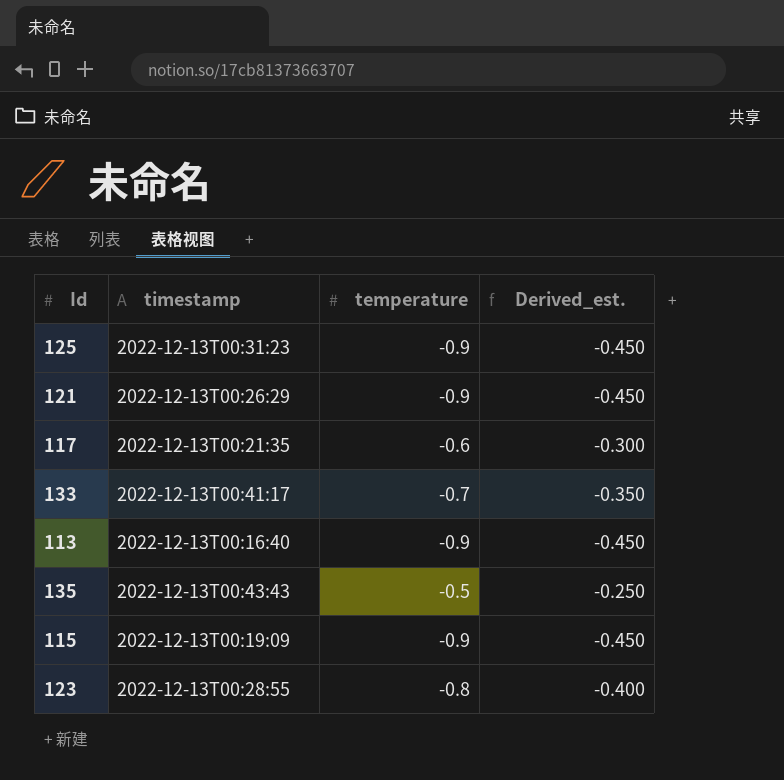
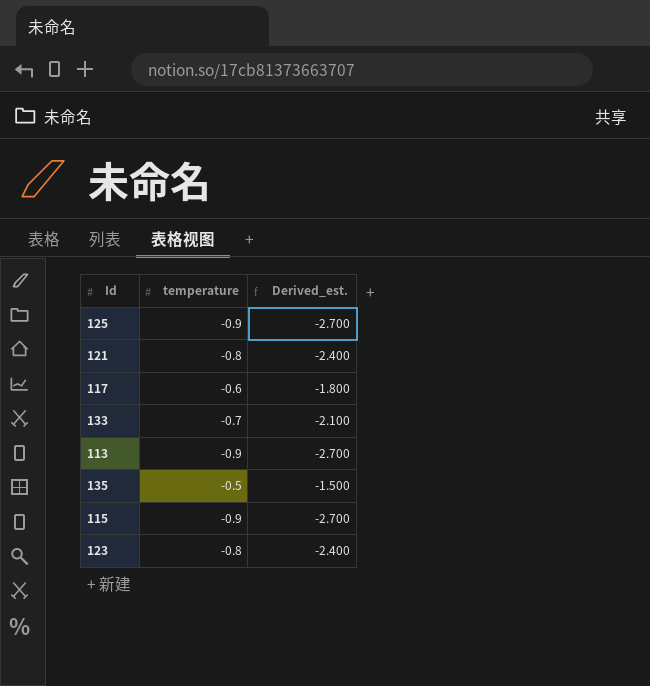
column timestamp | position: 2 -> none
column Derived_est. | formula: [temperature] * 0.5 -> [temperature] * 3
121 | temperature: -0.9 -> -0.8

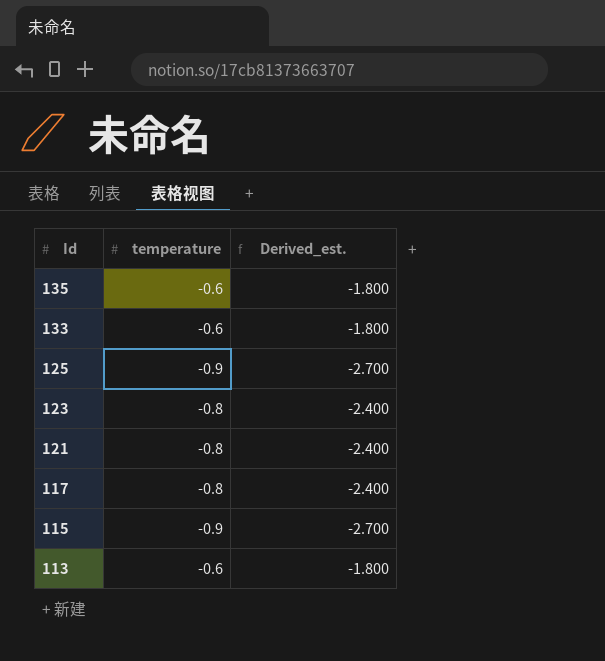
row order: none -> Id descending
135 | temperature: -0.5 -> -0.6
135 | Derived_est.: -1.500 -> -1.800
133 | temperature: -0.7 -> -0.6
133 | Derived_est.: -2.100 -> -1.800
117 | temperature: -0.6 -> -0.8
117 | Derived_est.: -1.800 -> -2.400
113 | temperature: -0.9 -> -0.6
113 | Derived_est.: -2.700 -> -1.800

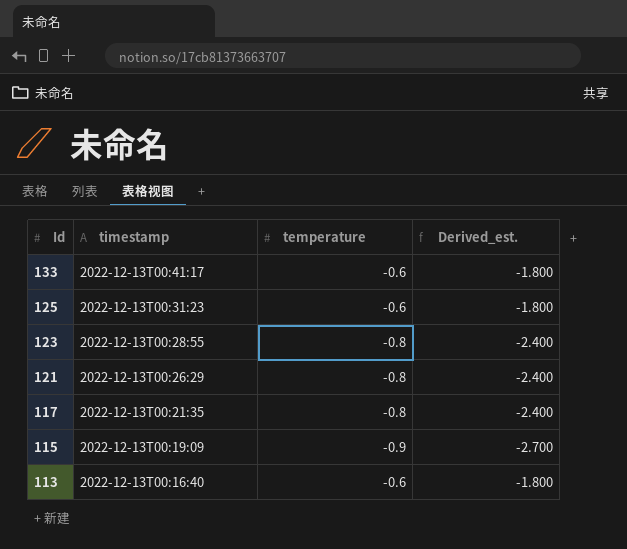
column timestamp | position: none -> 2
row 135: -0.6 | -1.800 -> none
125 | temperature: -0.9 -> -0.6
125 | Derived_est.: -2.700 -> -1.800

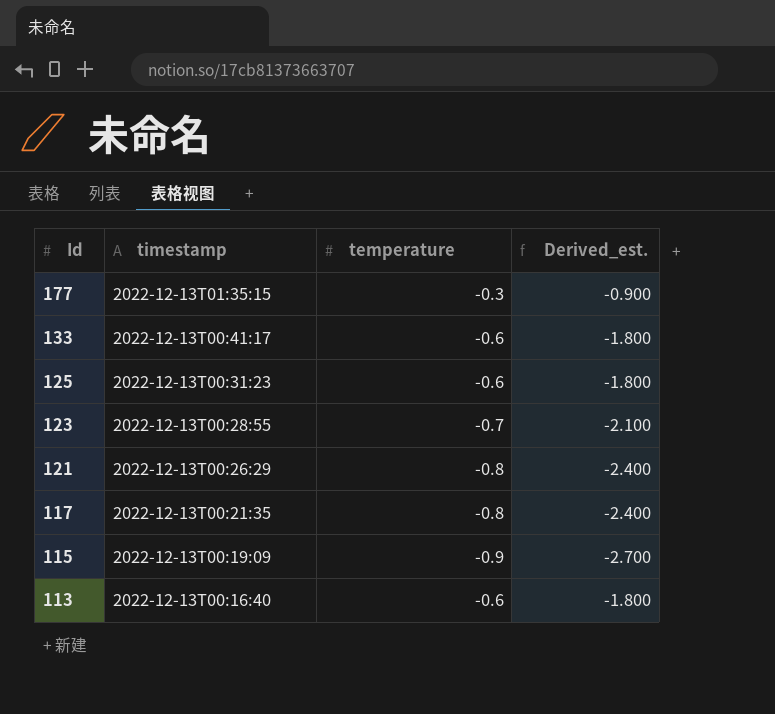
row 177: none -> 2022-12-13T01:35:15 | -0.3 | -0.900
123 | temperature: -0.8 -> -0.7
123 | Derived_est.: -2.400 -> -2.100

